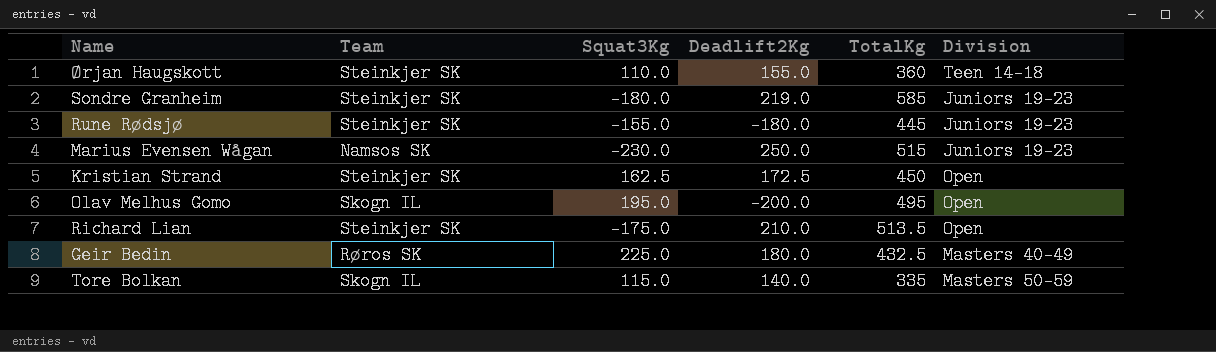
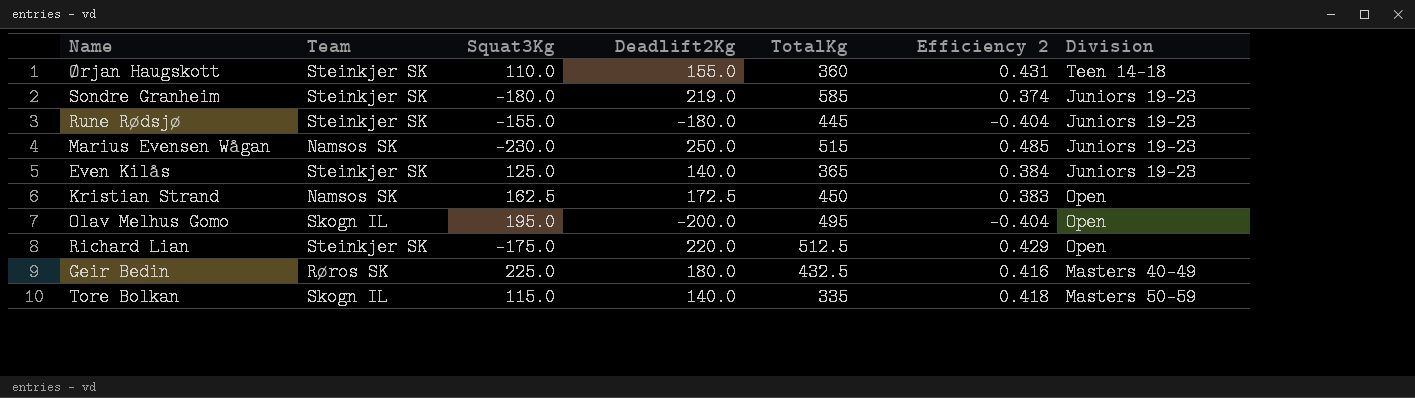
column Efficiency 2 | formula: none -> [Deadlift2Kg] / [TotalKg]
row Even Kilås: none -> Steinkjer SK | 125.0 | 140.0 | 365 | 0.384 | Juniors 19-23
Kristian Strand | Team: Steinkjer SK -> Namsos SK
Richard Lian | Deadlift2Kg: 210.0 -> 220.0
Richard Lian | TotalKg: 513.5 -> 512.5

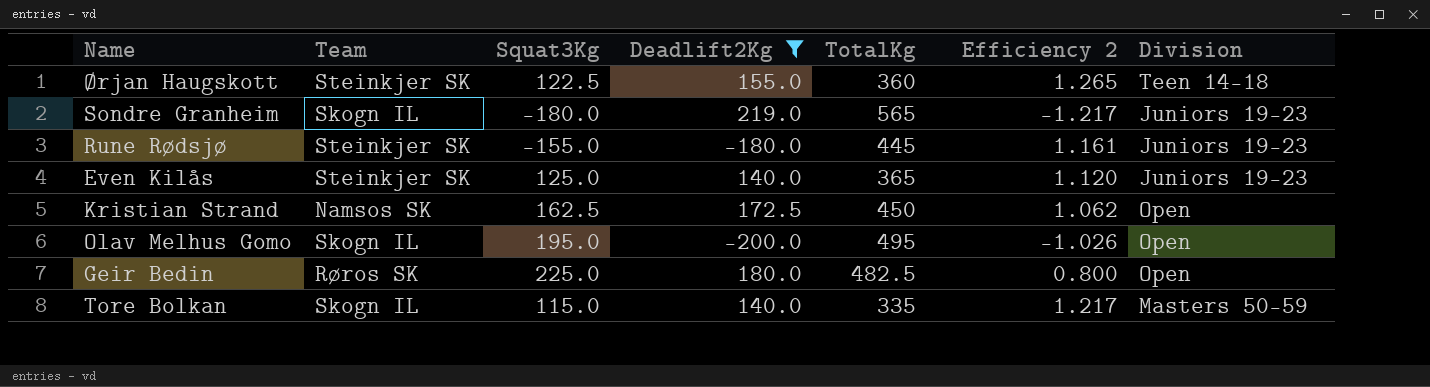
filter: none -> Deadlift2Kg <= 219.0
column Efficiency 2 | formula: [Deadlift2Kg] / [TotalKg] -> [Deadlift2Kg] / [Squat3Kg]
Ørjan Haugskott | Squat3Kg: 110.0 -> 122.5
Sondre Granheim | Team: Steinkjer SK -> Skogn IL
Sondre Granheim | TotalKg: 585 -> 565
Geir Bedin | TotalKg: 432.5 -> 482.5
Geir Bedin | Division: Masters 40-49 -> Open

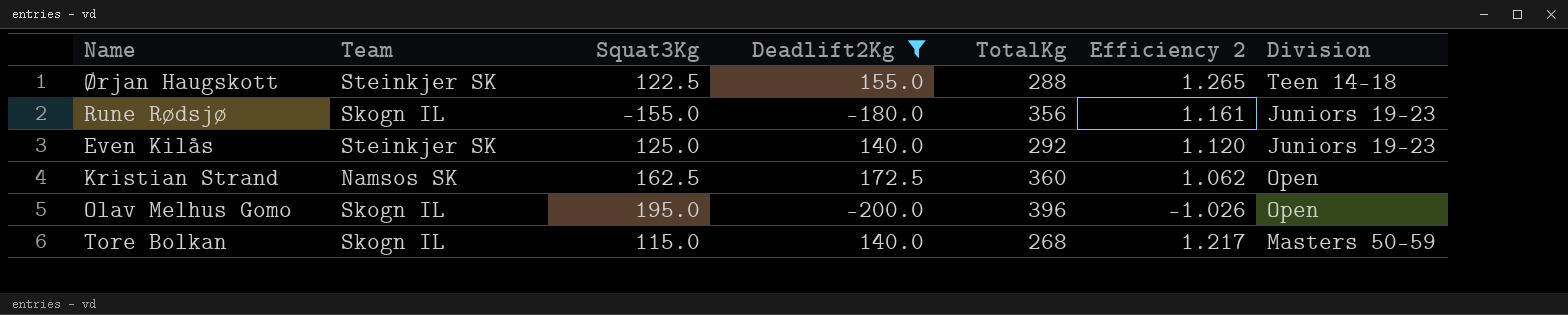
row Sondre Granheim: Skogn IL | -180.0 | 219.0 | 565 | -1.217 | Juniors 19-23 -> none
row Geir Bedin: Røros SK | 225.0 | 180.0 | 482.5 | 0.800 | Open -> none
Ørjan Haugskott | TotalKg: 360 -> 288
Rune Rødsjø | Team: Steinkjer SK -> Skogn IL
Rune Rødsjø | TotalKg: 445 -> 356
Even Kilås | TotalKg: 365 -> 292
Kristian Strand | TotalKg: 450 -> 360
Olav Melhus Gomo | TotalKg: 495 -> 396
Tore Bolkan | TotalKg: 335 -> 268

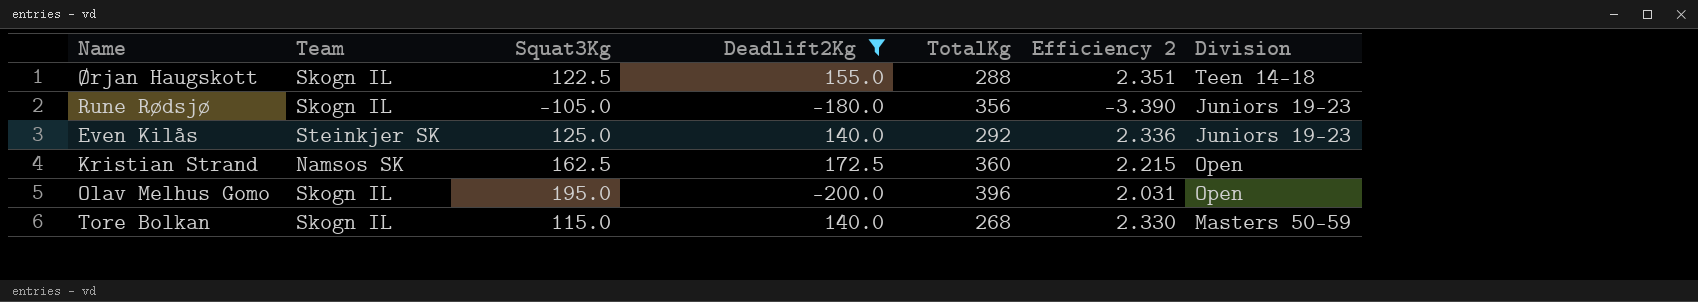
column Efficiency 2 | formula: [Deadlift2Kg] / [Squat3Kg] -> [TotalKg] / [Squat3Kg]
Ørjan Haugskott | Team: Steinkjer SK -> Skogn IL
Rune Rødsjø | Squat3Kg: -155.0 -> -105.0

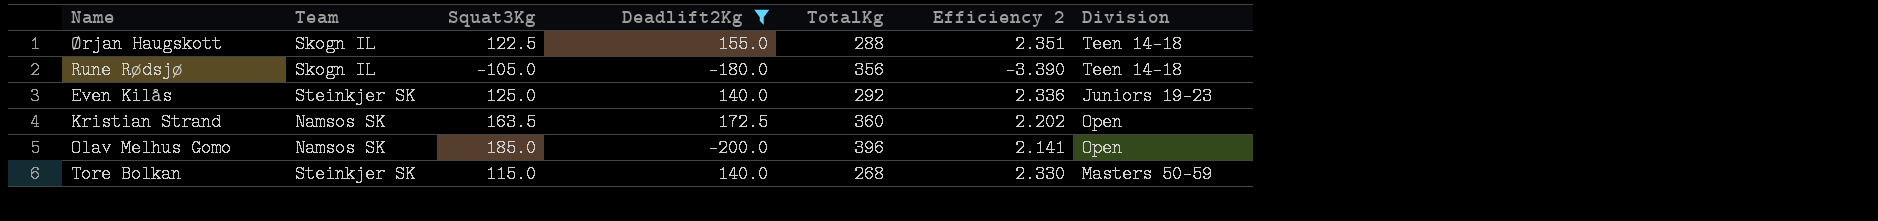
Rune Rødsjø | Division: Juniors 19-23 -> Teen 14-18
Kristian Strand | Squat3Kg: 162.5 -> 163.5
Kristian Strand | Efficiency 2: 2.215 -> 2.202
Olav Melhus Gomo | Team: Skogn IL -> Namsos SK
Olav Melhus Gomo | Squat3Kg: 195.0 -> 185.0
Olav Melhus Gomo | Efficiency 2: 2.031 -> 2.141
Tore Bolkan | Team: Skogn IL -> Steinkjer SK

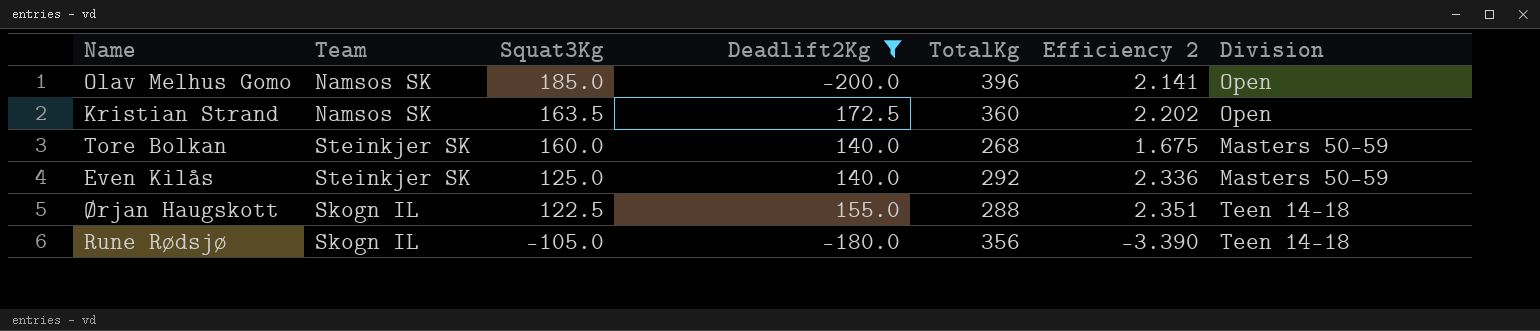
row order: none -> Squat3Kg descending
Tore Bolkan | Squat3Kg: 115.0 -> 160.0
Tore Bolkan | Efficiency 2: 2.330 -> 1.675
Even Kilås | Division: Juniors 19-23 -> Masters 50-59

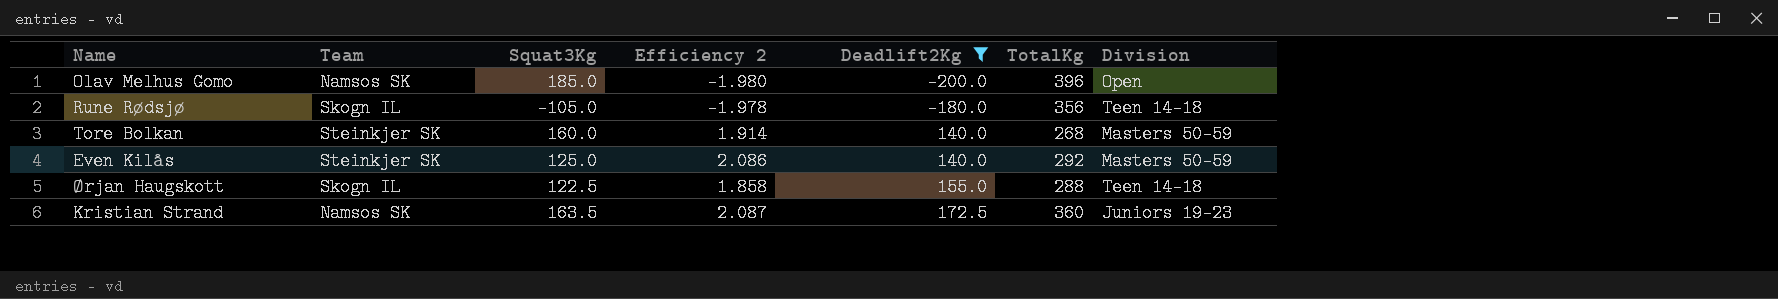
row order: Squat3Kg descending -> Deadlift2Kg ascending
column Efficiency 2 | formula: [TotalKg] / [Squat3Kg] -> [TotalKg] / [Deadlift2Kg]
column Efficiency 2 | position: 6 -> 4
Kristian Strand | Division: Open -> Juniors 19-23

